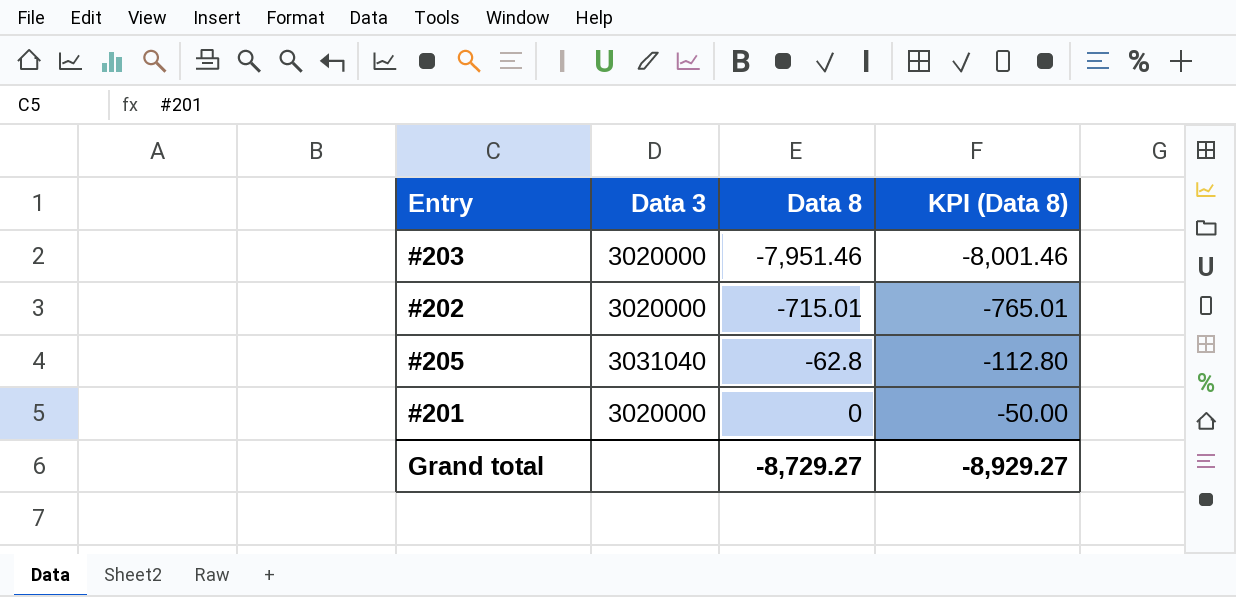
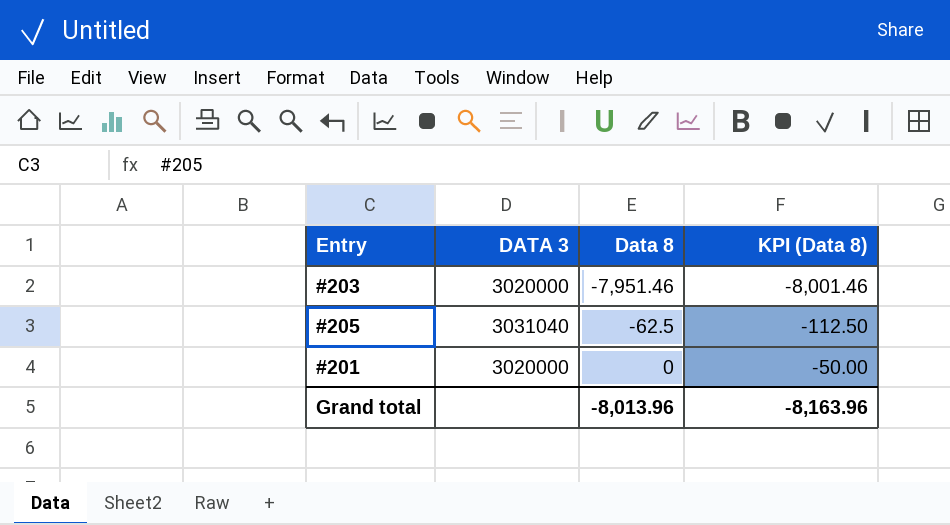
column name: Data 3 -> DATA 3
row #202: 3020000 | -715.01 | -765.01 -> none
#205 | Data 8: -62.8 -> -62.5
#205 | KPI (Data 8): -112.80 -> -112.50
Grand total | Data 8: -8,729.27 -> -8,013.96
Grand total | KPI (Data 8): -8,929.27 -> -8,163.96

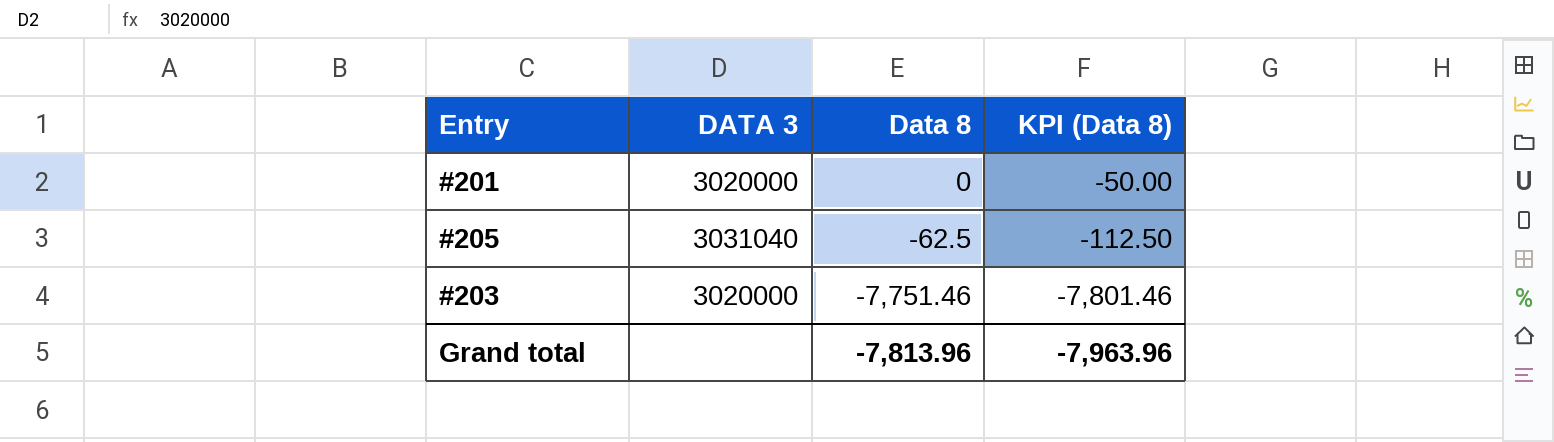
row order: Data 8 ascending -> Data 8 descending
#203 | Data 8: -7,951.46 -> -7,751.46
#203 | KPI (Data 8): -8,001.46 -> -7,801.46
Grand total | Data 8: -8,013.96 -> -7,813.96
Grand total | KPI (Data 8): -8,163.96 -> -7,963.96

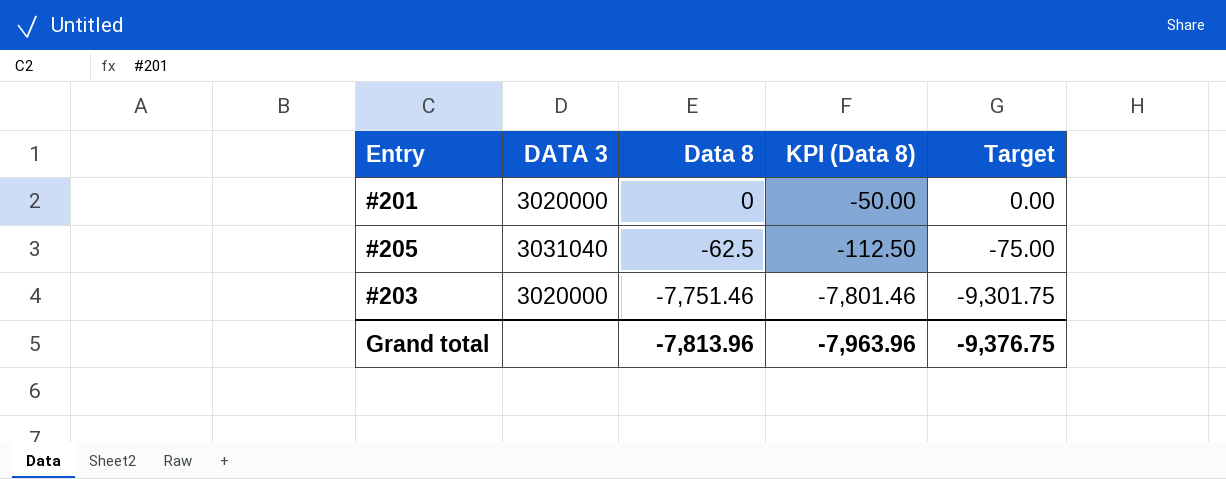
column Target | formula: none -> [Data 8] * 1.2

